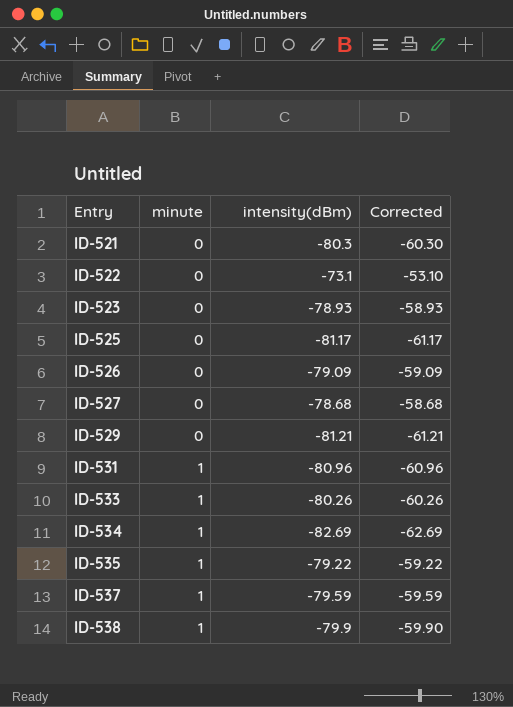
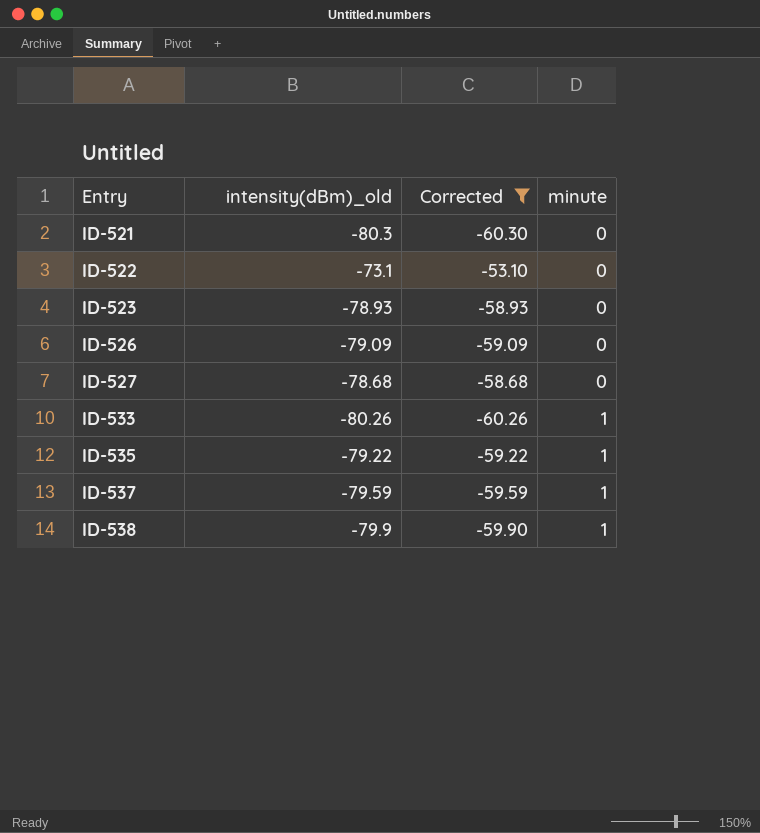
filter: none -> Corrected >= -60.30
column name: intensity(dBm) -> intensity(dBm)_old
column minute | position: 2 -> 4

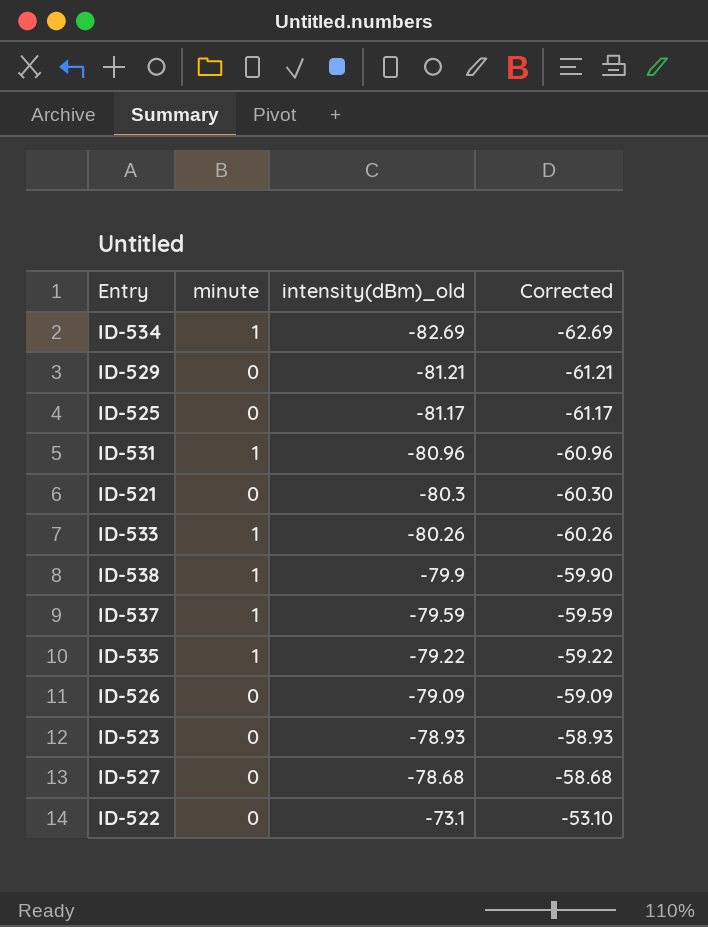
filter: Corrected >= -60.30 -> none
row order: Entry ascending -> intensity(dBm)_old ascending
column minute | position: 4 -> 2

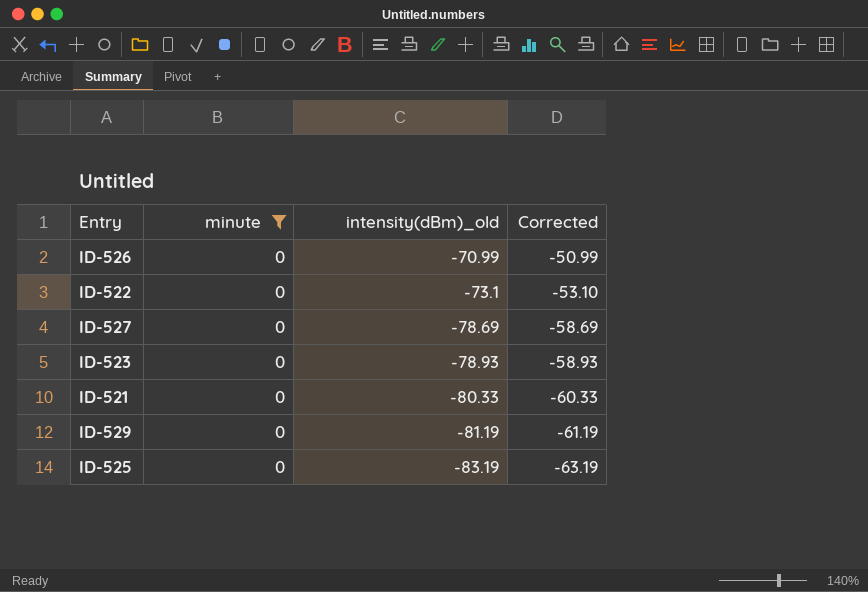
filter: none -> minute = 0
row order: intensity(dBm)_old ascending -> intensity(dBm)_old descending
ID-526 | intensity(dBm)_old: -79.09 -> -70.99
ID-526 | Corrected: -59.09 -> -50.99
ID-527 | intensity(dBm)_old: -78.68 -> -78.69
ID-527 | Corrected: -58.68 -> -58.69
ID-521 | intensity(dBm)_old: -80.3 -> -80.33
ID-521 | Corrected: -60.30 -> -60.33
ID-529 | intensity(dBm)_old: -81.21 -> -81.19
ID-529 | Corrected: -61.21 -> -61.19
ID-525 | intensity(dBm)_old: -81.17 -> -83.19
ID-525 | Corrected: -61.17 -> -63.19

